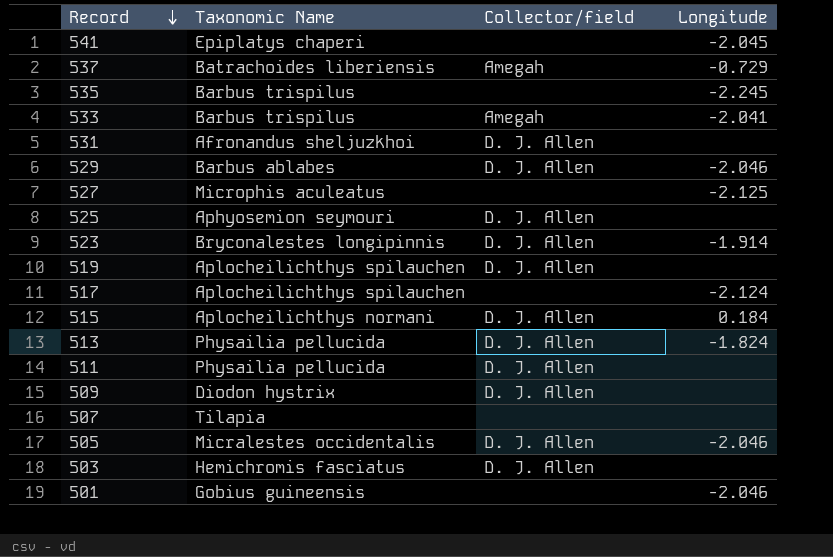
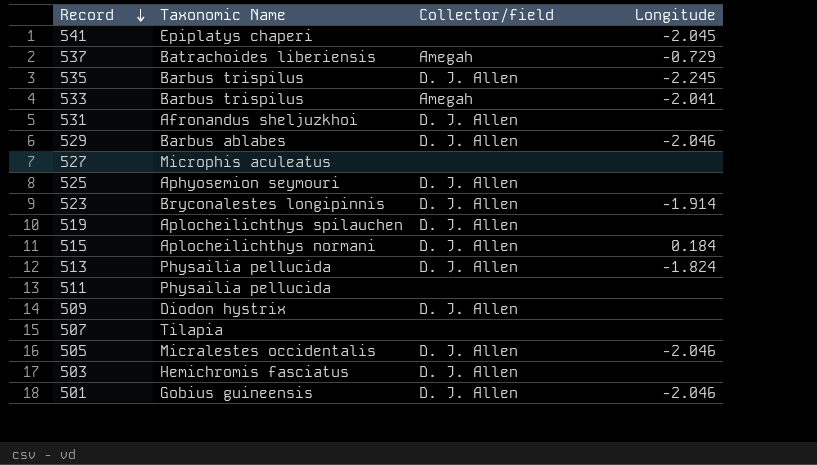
row 517: Aplocheilichthys spilauchen | none | -2.124 -> none
535 | Collector/field: none -> D. J. Allen
527 | Longitude: -2.125 -> none
511 | Collector/field: D. J. Allen -> none
501 | Collector/field: none -> D. J. Allen

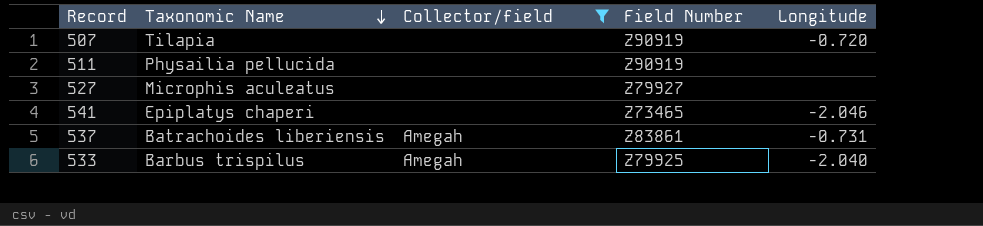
filter: none -> Collector/field != D. J. Allen
row order: Record descending -> Taxonomic Name descending
column Field Number | position: none -> 4
507 | Longitude: none -> -0.720
541 | Longitude: -2.045 -> -2.046
537 | Longitude: -0.729 -> -0.731
533 | Longitude: -2.041 -> -2.040

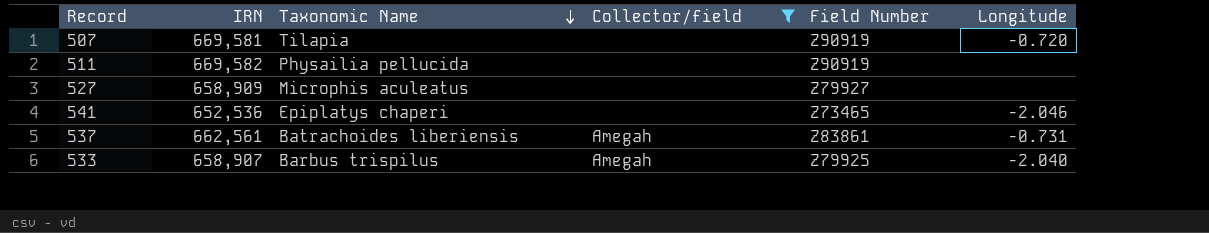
column IRN | position: none -> 2

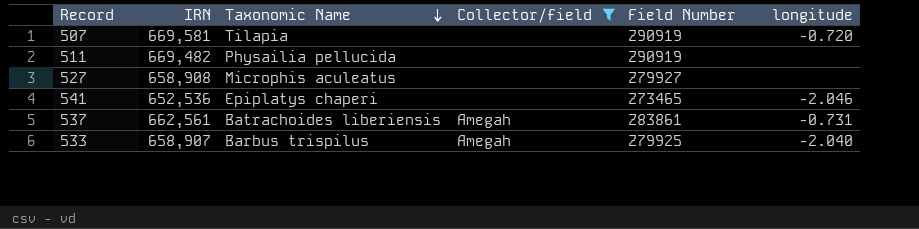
column name: Longitude -> longitude
511 | IRN: 669,582 -> 669,482
527 | IRN: 658,909 -> 658,908

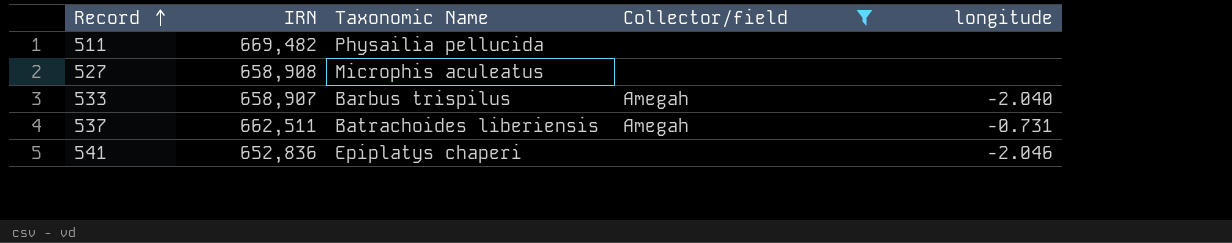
row order: Taxonomic Name descending -> Record ascending
column Field Number | position: 5 -> none
row 507: 669,581 | Tilapia | none | Z90919 | -0.720 -> none
537 | IRN: 662,561 -> 662,511
541 | IRN: 652,536 -> 652,836

